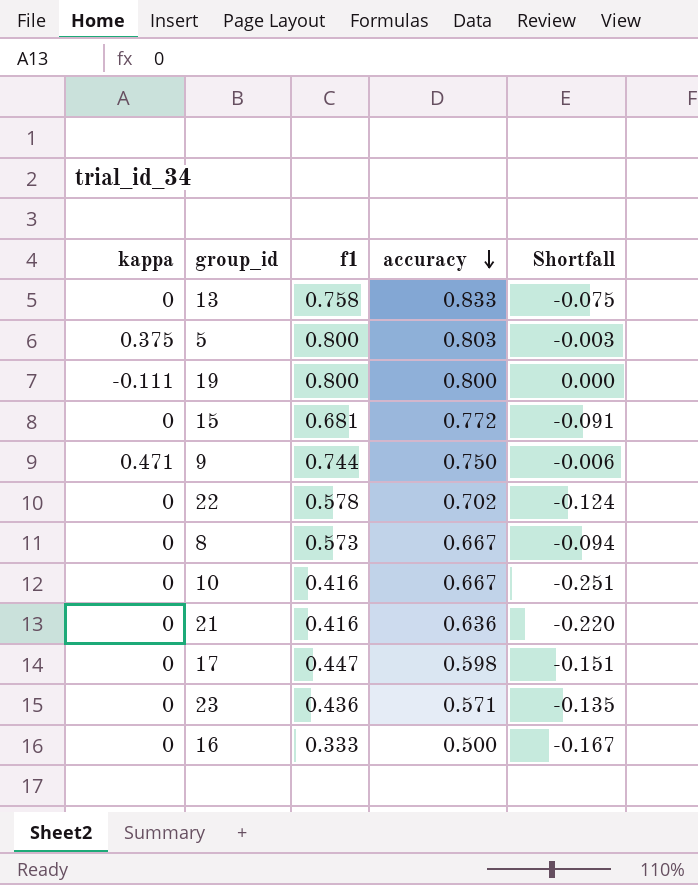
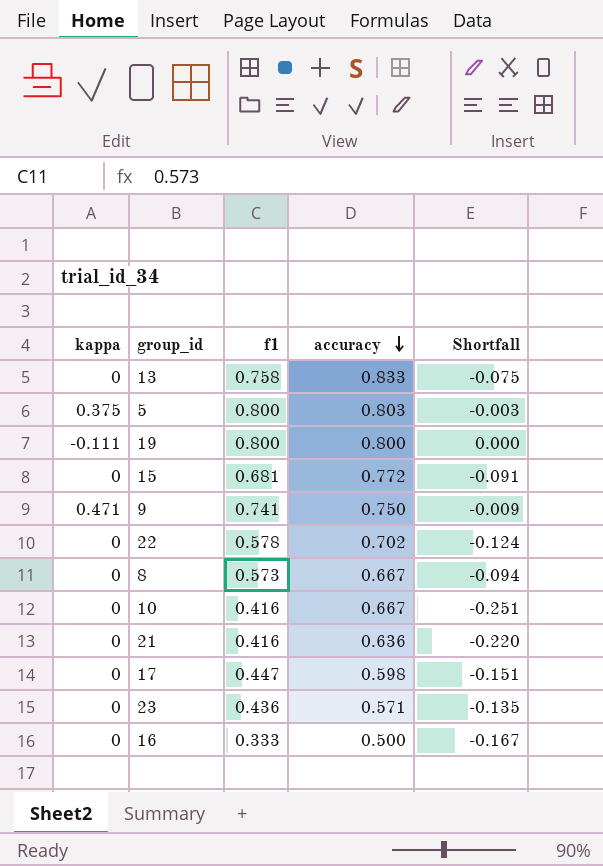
9 | f1: 0.744 -> 0.741
9 | Shortfall: -0.006 -> -0.009

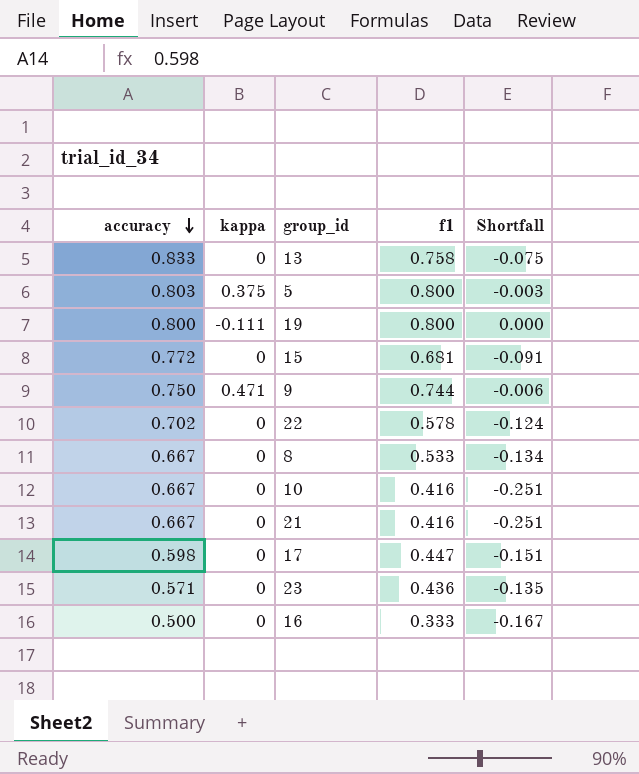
column accuracy | position: 4 -> 1
9 | f1: 0.741 -> 0.744
9 | Shortfall: -0.009 -> -0.006
8 | f1: 0.573 -> 0.533
8 | Shortfall: -0.094 -> -0.134
21 | accuracy: 0.636 -> 0.667
21 | Shortfall: -0.220 -> -0.251

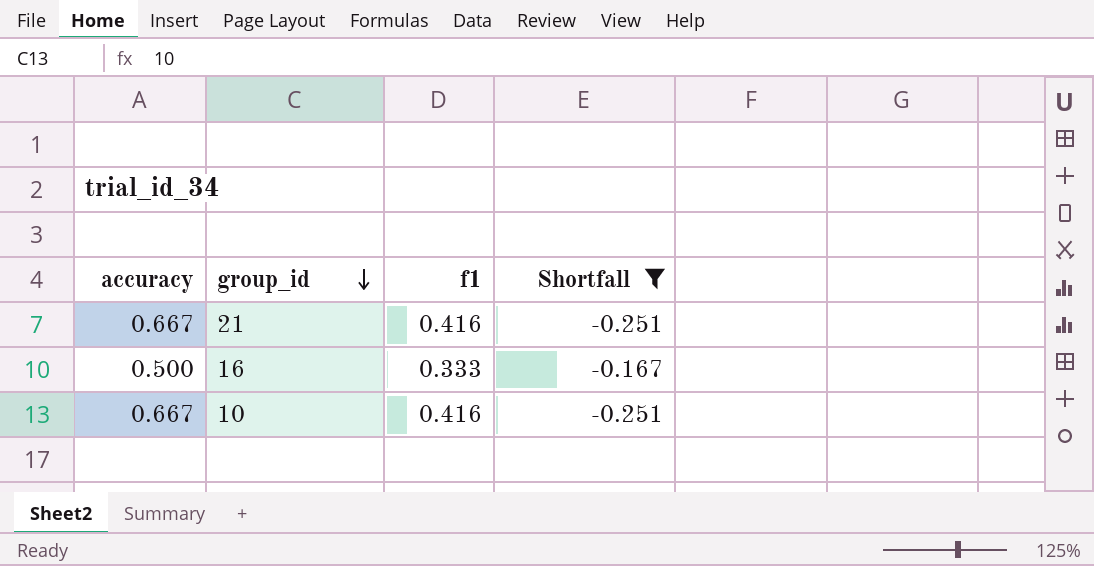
filter: none -> Shortfall <= -0.167
row order: accuracy descending -> group_id descending
column kappa | position: 2 -> none

